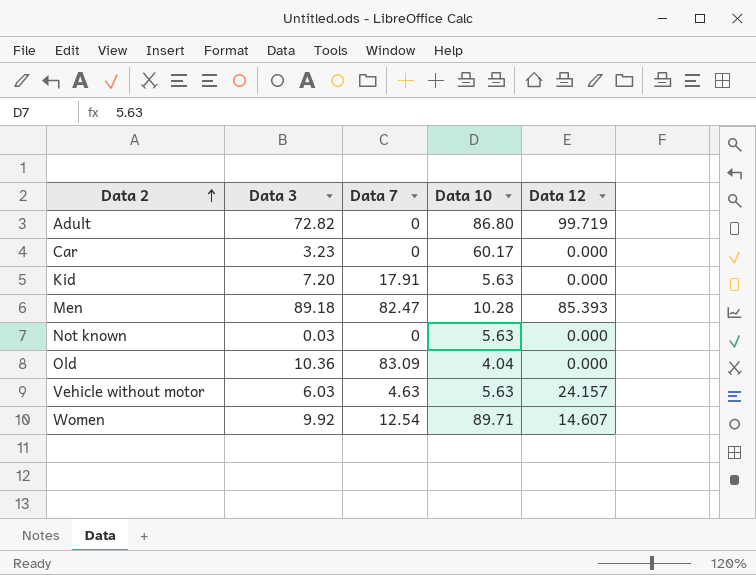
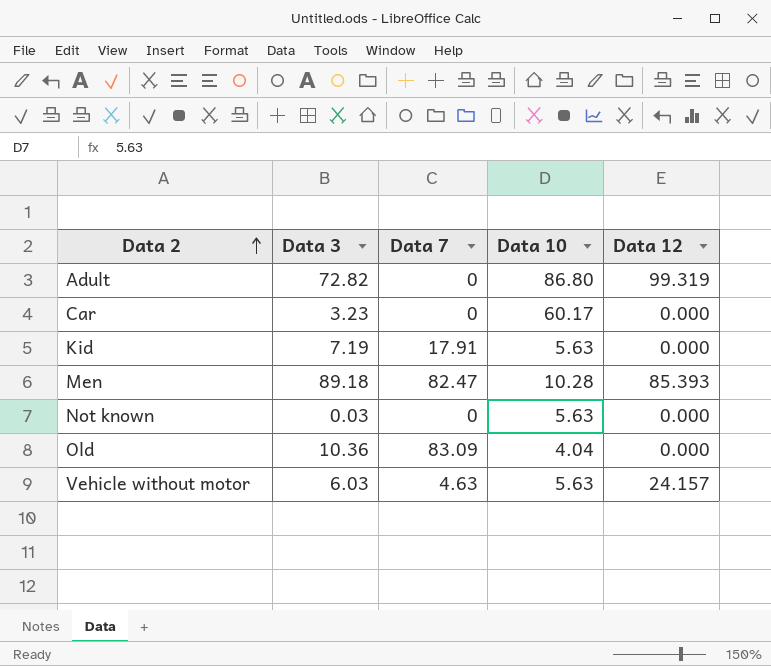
row Women: 9.92 | 12.54 | 89.71 | 14.607 -> none
Adult | Data 12: 99.719 -> 99.319
Kid | Data 3: 7.20 -> 7.19

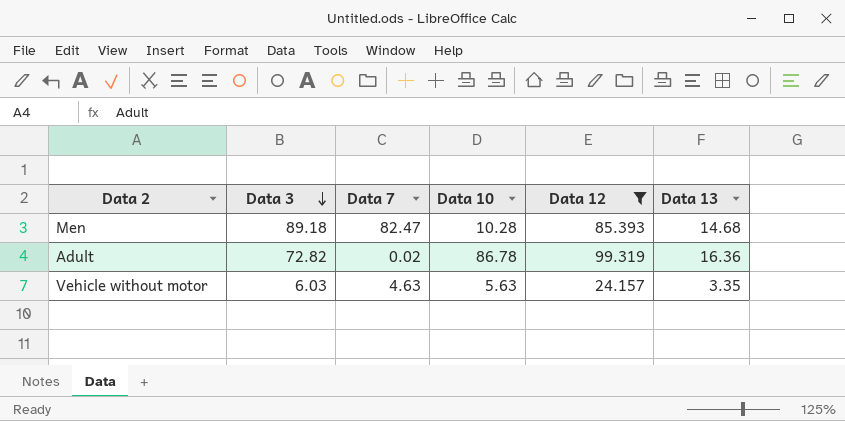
filter: none -> Data 12 != 0.000
row order: Data 2 ascending -> Data 3 descending
column Data 13 | position: none -> 6
Adult | Data 7: 0 -> 0.02
Adult | Data 10: 86.80 -> 86.78

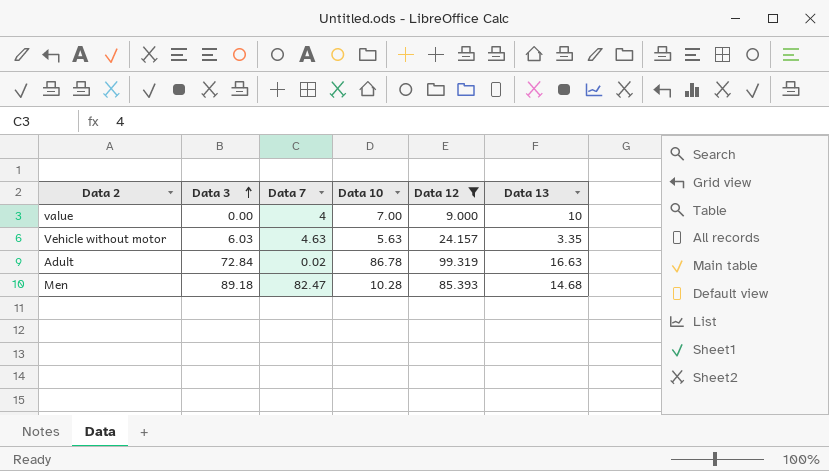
row order: Data 3 descending -> Data 3 ascending
row value: none -> 0.00 | 4 | 7.00 | 9.000 | 10
Adult | Data 3: 72.82 -> 72.84
Adult | Data 13: 16.36 -> 16.63

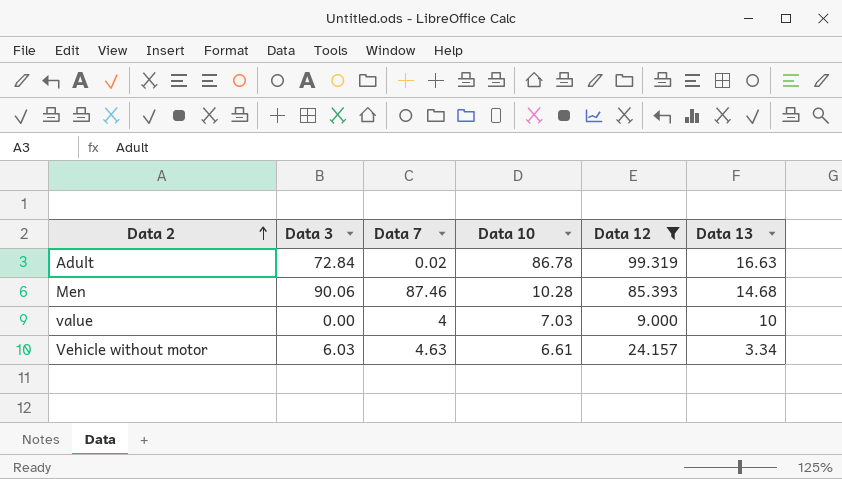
row order: Data 3 ascending -> Data 2 ascending
Men | Data 3: 89.18 -> 90.06
Men | Data 7: 82.47 -> 87.46
value | Data 10: 7.00 -> 7.03
Vehicle without motor | Data 10: 5.63 -> 6.61
Vehicle without motor | Data 13: 3.35 -> 3.34

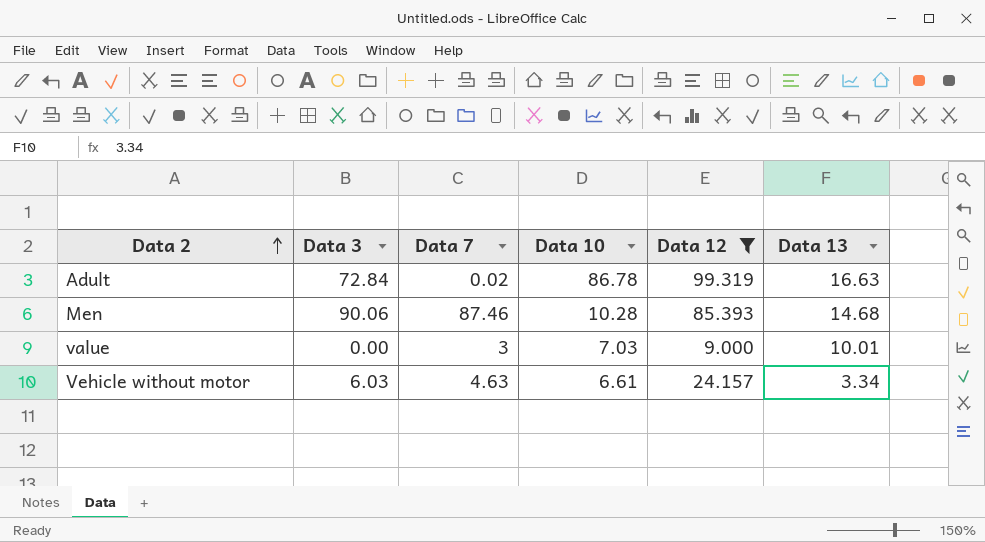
value | Data 7: 4 -> 3
value | Data 13: 10 -> 10.01

